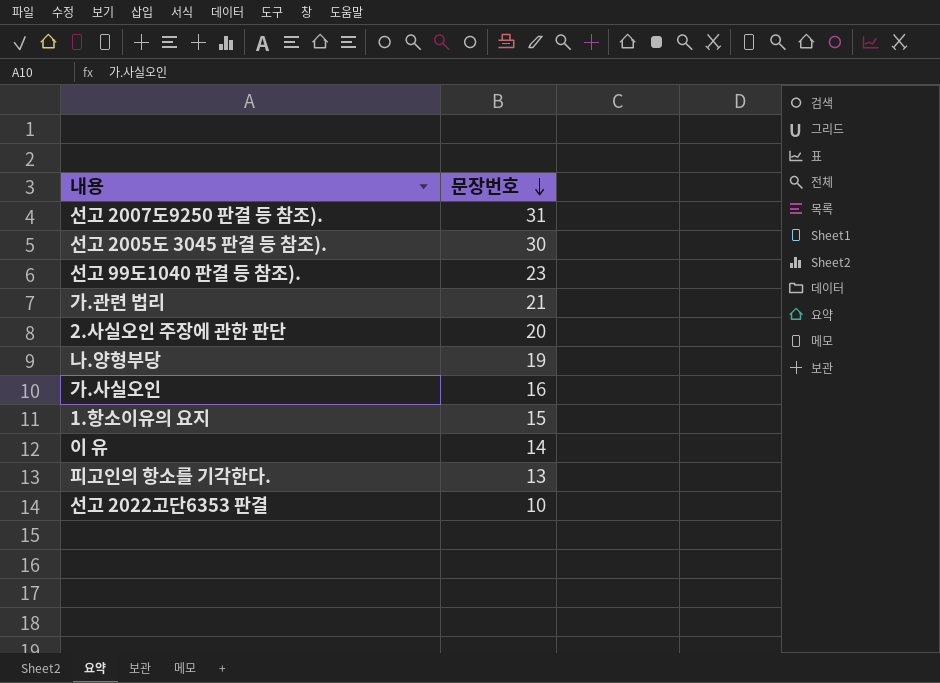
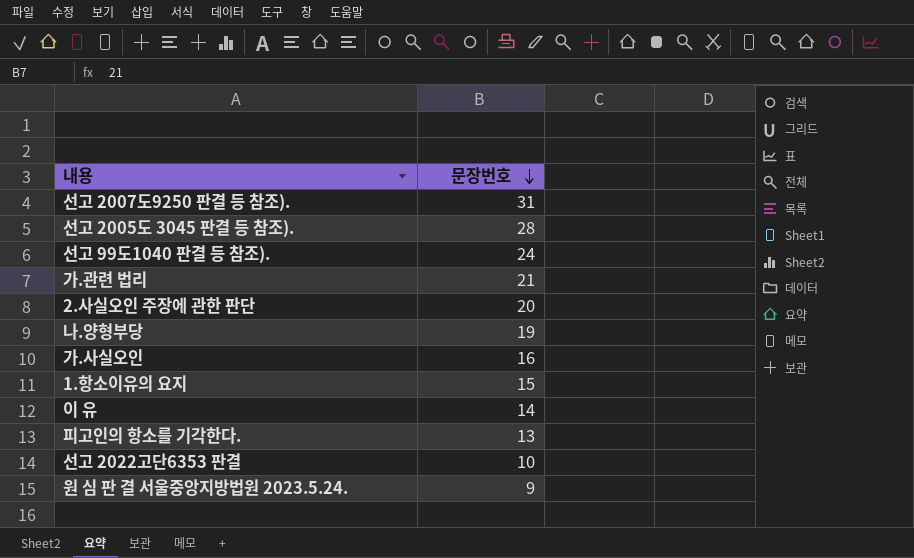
선고 2005도 3045 판결 등 참조). | 문장번호: 30 -> 28
선고 99도1040 판결 등 참조). | 문장번호: 23 -> 24
row 원 심 판 결 서울중앙지방법원 2023.5.24.: none -> 9

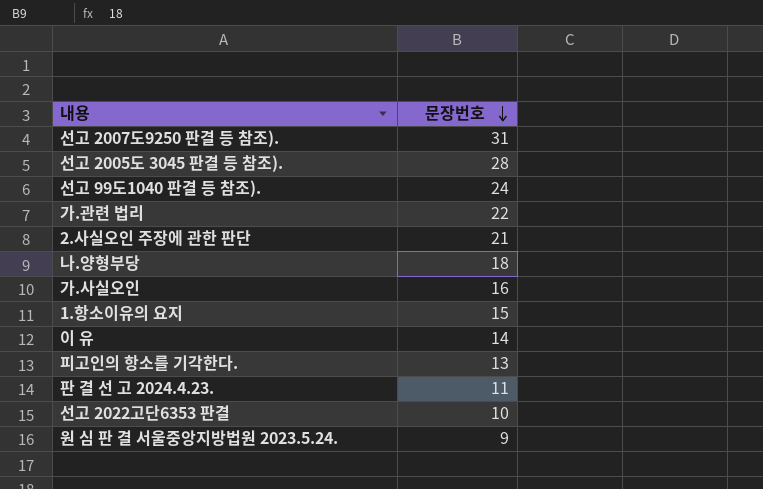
가.관련 법리 | 문장번호: 21 -> 22
2.사실오인 주장에 관한 판단 | 문장번호: 20 -> 21
나.양형부당 | 문장번호: 19 -> 18
row 판 결 선 고 2024.4.23.: none -> 11

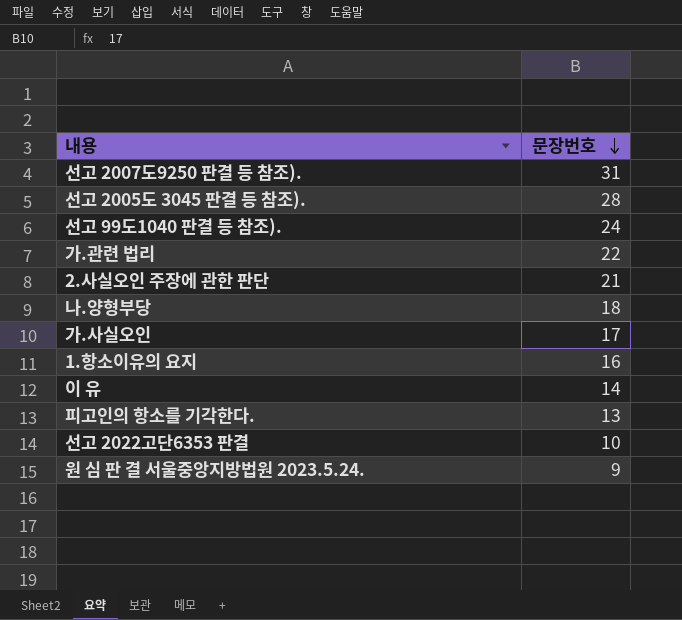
row 판 결 선 고 2024.4.23.: 11 -> none
가.사실오인 | 문장번호: 16 -> 17
1.항소이유의 요지 | 문장번호: 15 -> 16

